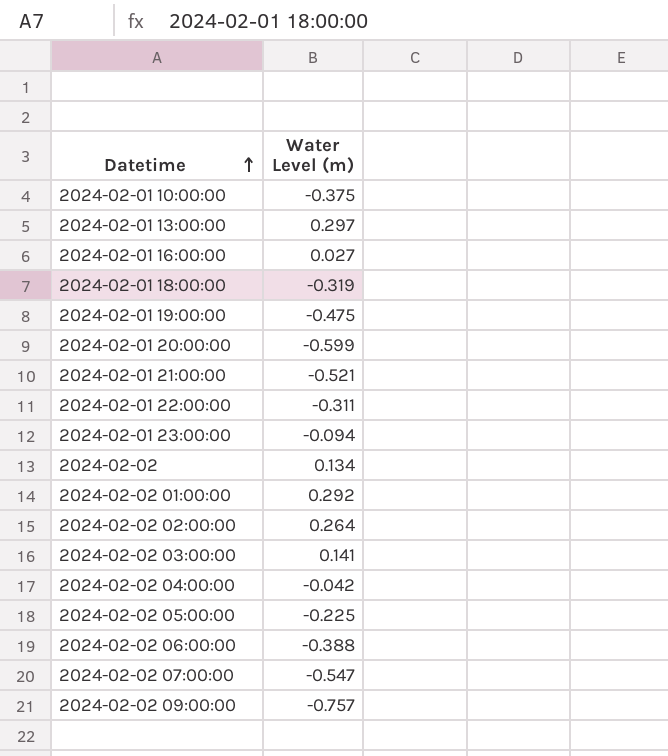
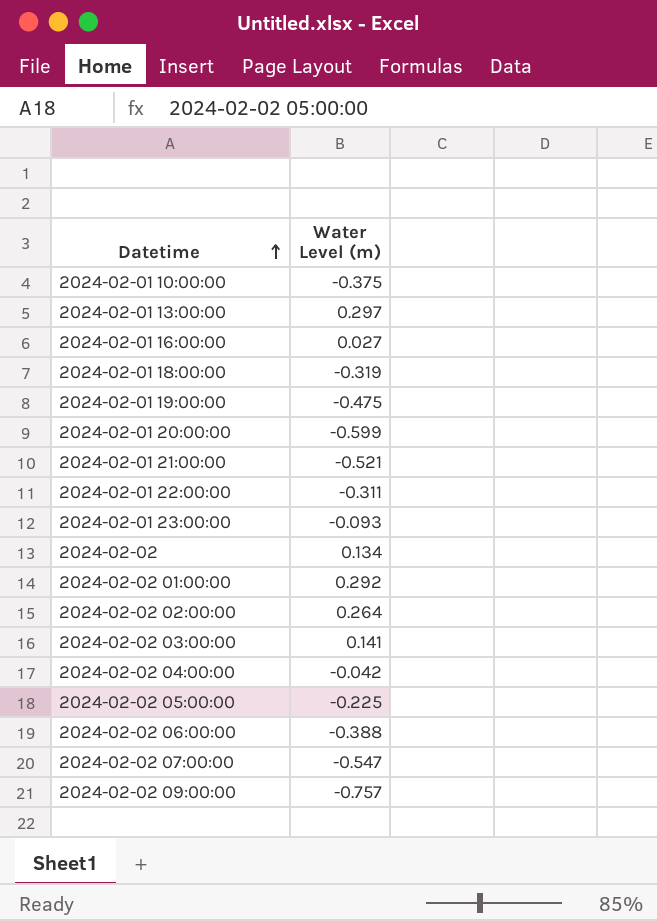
2024-02-01 23:00:00 | Water Level (m): -0.094 -> -0.093

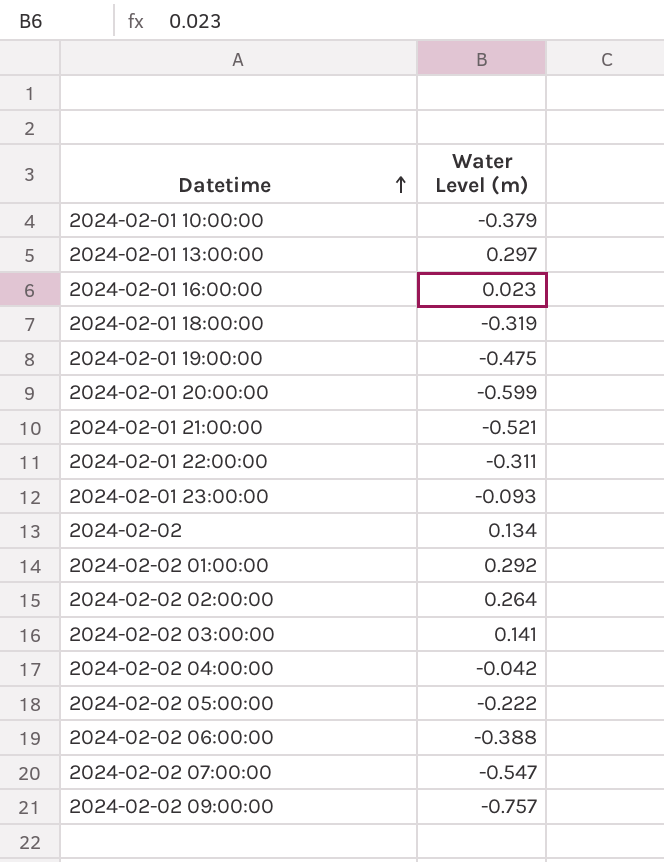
2024-02-01 10:00:00 | Water Level (m): -0.375 -> -0.379
2024-02-01 16:00:00 | Water Level (m): 0.027 -> 0.023
2024-02-02 05:00:00 | Water Level (m): -0.225 -> -0.222

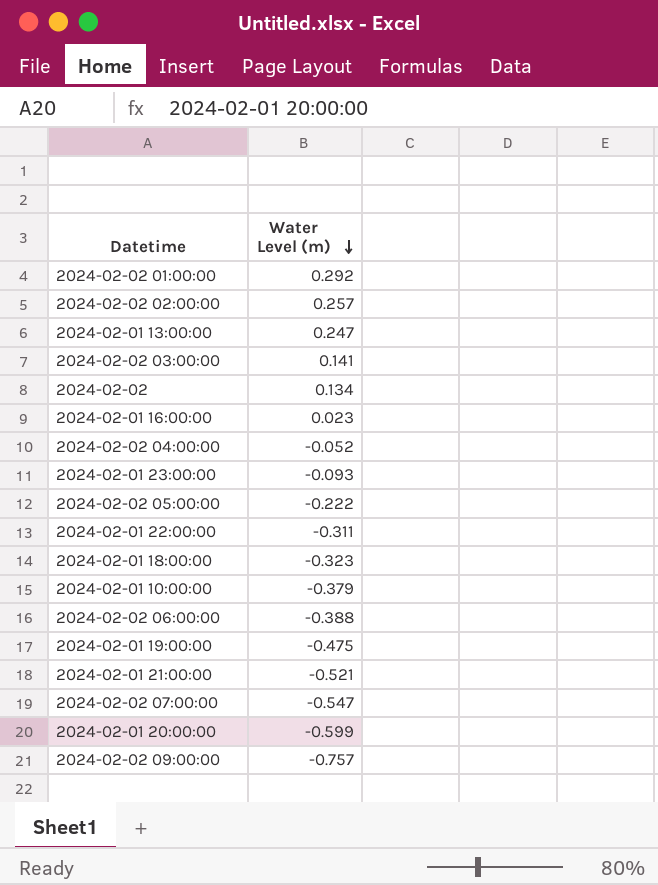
row order: Datetime ascending -> Water Level (m) descending
2024-02-02 02:00:00 | Water Level (m): 0.264 -> 0.257
2024-02-01 13:00:00 | Water Level (m): 0.297 -> 0.247
2024-02-02 04:00:00 | Water Level (m): -0.042 -> -0.052
2024-02-01 18:00:00 | Water Level (m): -0.319 -> -0.323

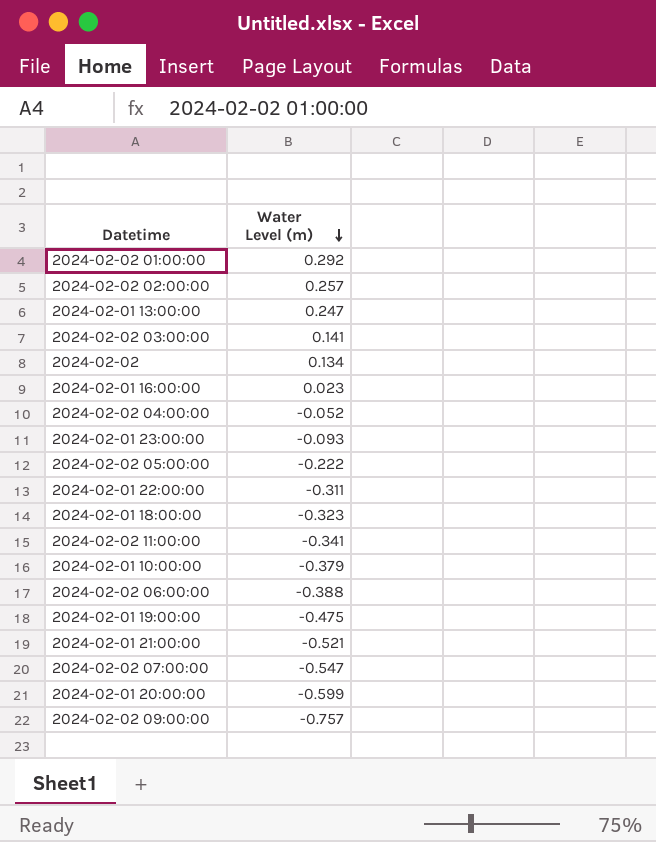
row 2024-02-02 11:00:00: none -> -0.341

